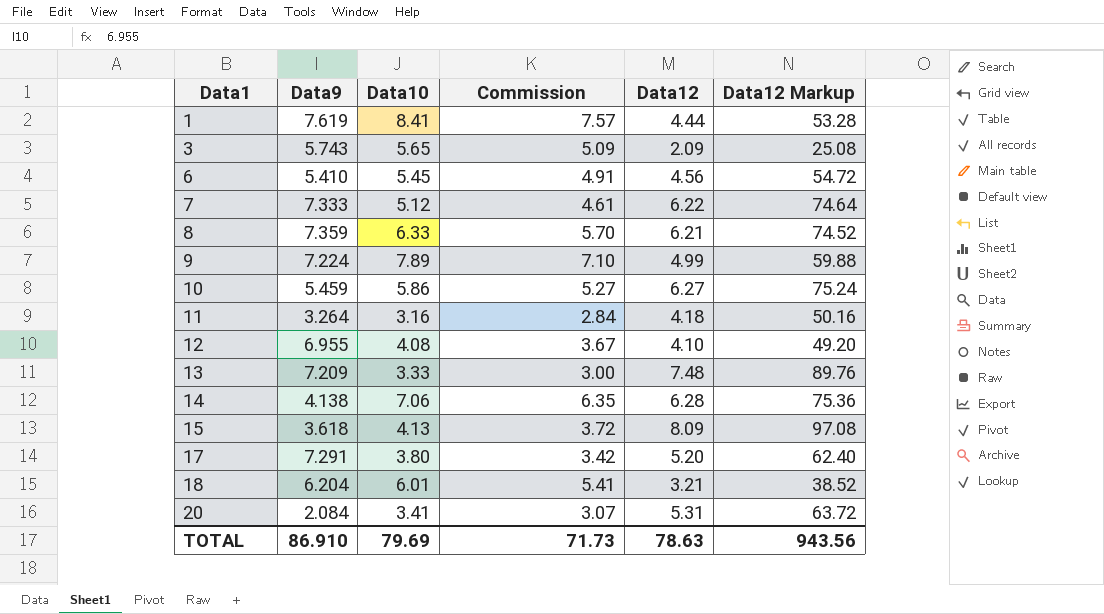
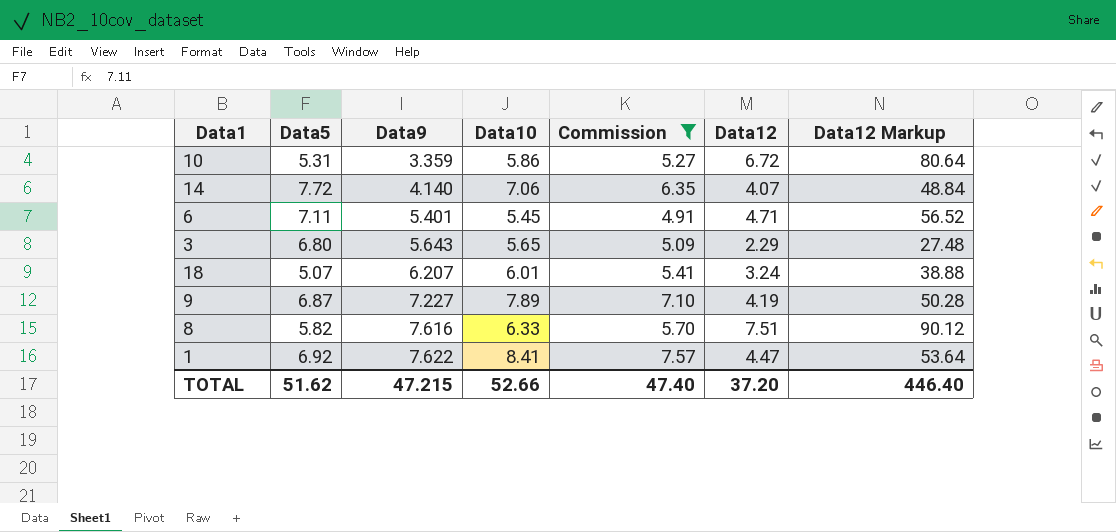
filter: none -> Commission >= 4.91
row order: Data1 ascending -> Data9 ascending
column Data5 | position: none -> 2
10 | Data9: 5.459 -> 3.359
10 | Data12: 6.27 -> 6.72
10 | Data12 Markup: 75.24 -> 80.64
14 | Data9: 4.138 -> 4.140
14 | Data12: 6.28 -> 4.07
14 | Data12 Markup: 75.36 -> 48.84
6 | Data9: 5.410 -> 5.401
6 | Data12: 4.56 -> 4.71
6 | Data12 Markup: 54.72 -> 56.52
3 | Data9: 5.743 -> 5.643
3 | Data12: 2.09 -> 2.29
3 | Data12 Markup: 25.08 -> 27.48
18 | Data9: 6.204 -> 6.207
18 | Data12: 3.21 -> 3.24
18 | Data12 Markup: 38.52 -> 38.88
9 | Data9: 7.224 -> 7.227
9 | Data12: 4.99 -> 4.19
9 | Data12 Markup: 59.88 -> 50.28
8 | Data9: 7.359 -> 7.616
8 | Data12: 6.21 -> 7.51
8 | Data12 Markup: 74.52 -> 90.12
1 | Data9: 7.619 -> 7.622
1 | Data12: 4.44 -> 4.47
1 | Data12 Markup: 53.28 -> 53.64
TOTAL | Data9: 86.910 -> 47.215
TOTAL | Data10: 79.69 -> 52.66
TOTAL | Commission: 71.73 -> 47.40
TOTAL | Data12: 78.63 -> 37.20
TOTAL | Data12 Markup: 943.56 -> 446.40

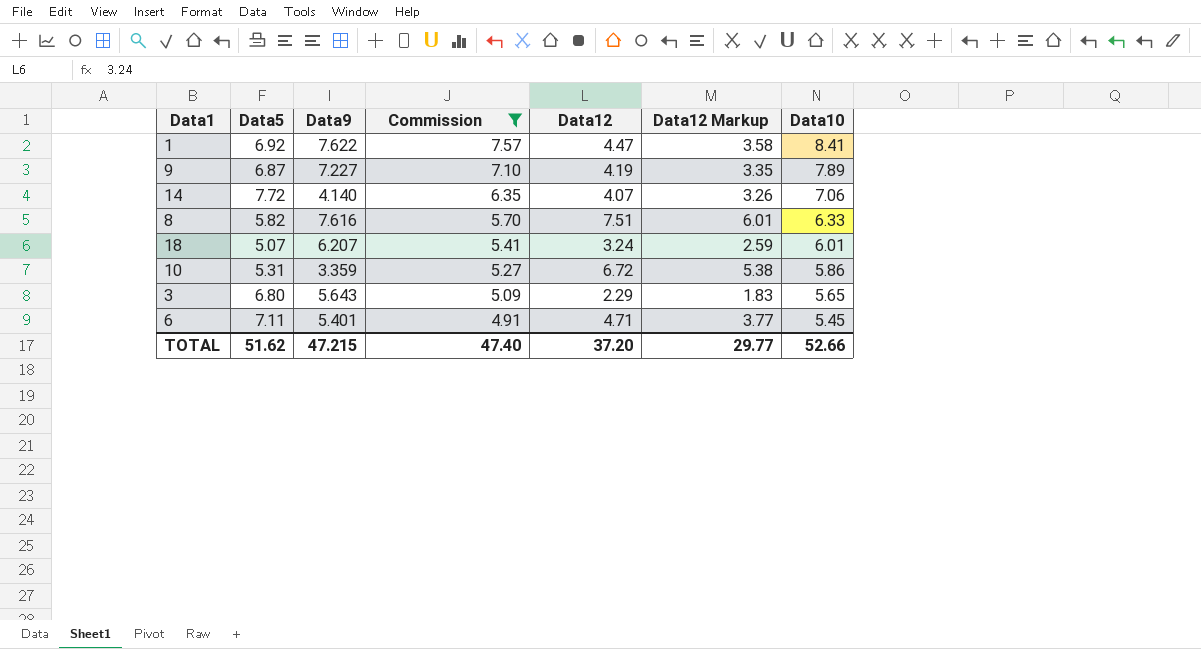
row order: Data9 ascending -> Commission descending
column Data12 Markup | formula: [Data12] * 12 -> [Data12] * 0.8
column Data10 | position: 4 -> 7
TOTAL | Data12 Markup: 446.40 -> 29.77

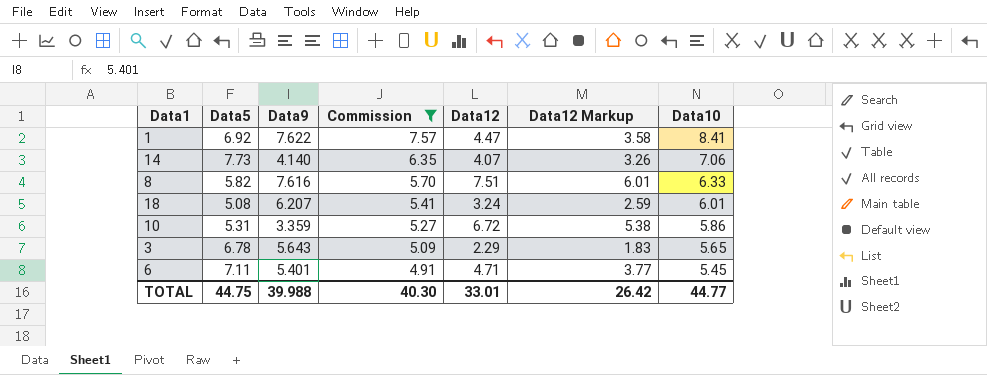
row 9: 6.87 | 7.227 | 7.10 | 4.19 | 3.35 | 7.89 -> none
14 | Data5: 7.72 -> 7.73
18 | Data5: 5.07 -> 5.08
3 | Data5: 6.80 -> 6.78
TOTAL | Data5: 51.62 -> 44.75
TOTAL | Data9: 47.215 -> 39.988
TOTAL | Commission: 47.40 -> 40.30
TOTAL | Data12: 37.20 -> 33.01
TOTAL | Data12 Markup: 29.77 -> 26.42
TOTAL | Data10: 52.66 -> 44.77

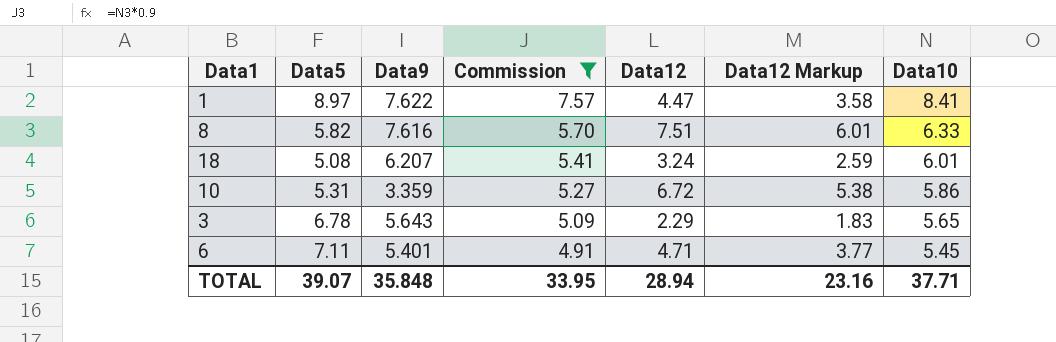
row 14: 7.73 | 4.140 | 6.35 | 4.07 | 3.26 | 7.06 -> none
1 | Data5: 6.92 -> 8.97
TOTAL | Data5: 44.75 -> 39.07
TOTAL | Data9: 39.988 -> 35.848
TOTAL | Commission: 40.30 -> 33.95
TOTAL | Data12: 33.01 -> 28.94
TOTAL | Data12 Markup: 26.42 -> 23.16
TOTAL | Data10: 44.77 -> 37.71

